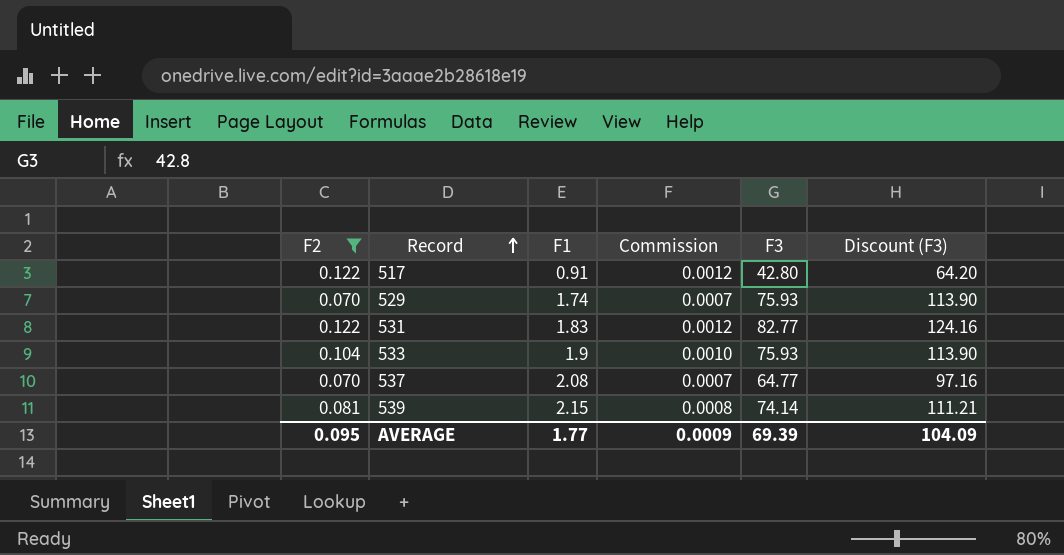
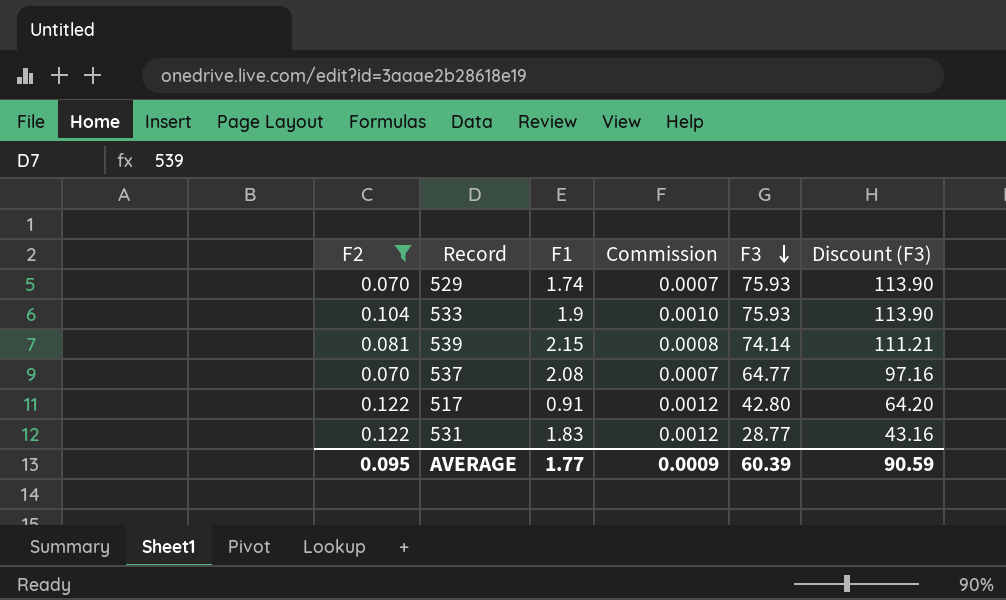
row order: Record ascending -> F3 descending
531 | F3: 82.77 -> 28.77
531 | Discount (F3): 124.16 -> 43.16
AVERAGE | F3: 69.39 -> 60.39
AVERAGE | Discount (F3): 104.09 -> 90.59

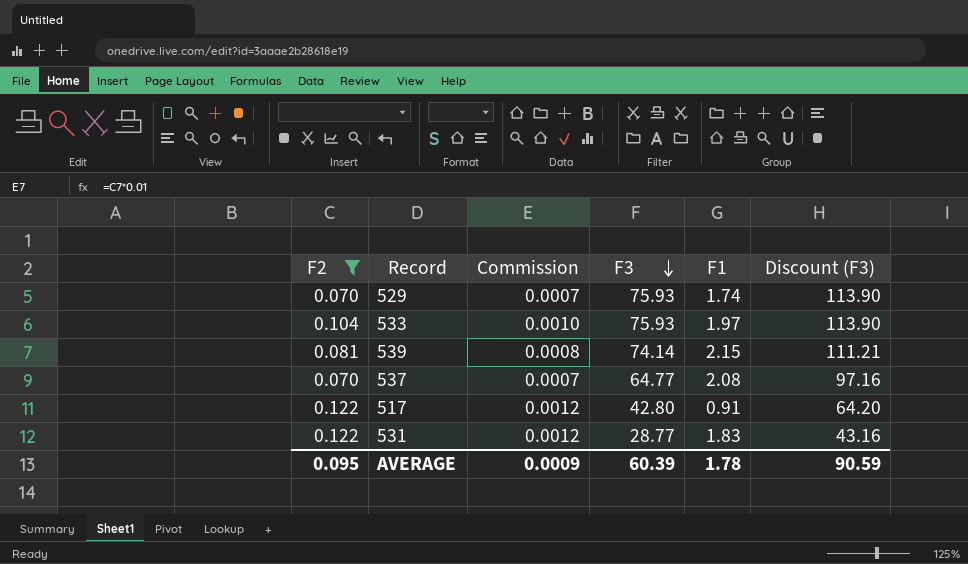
column F1 | position: 3 -> 5
533 | F1: 1.9 -> 1.97
AVERAGE | F1: 1.77 -> 1.78

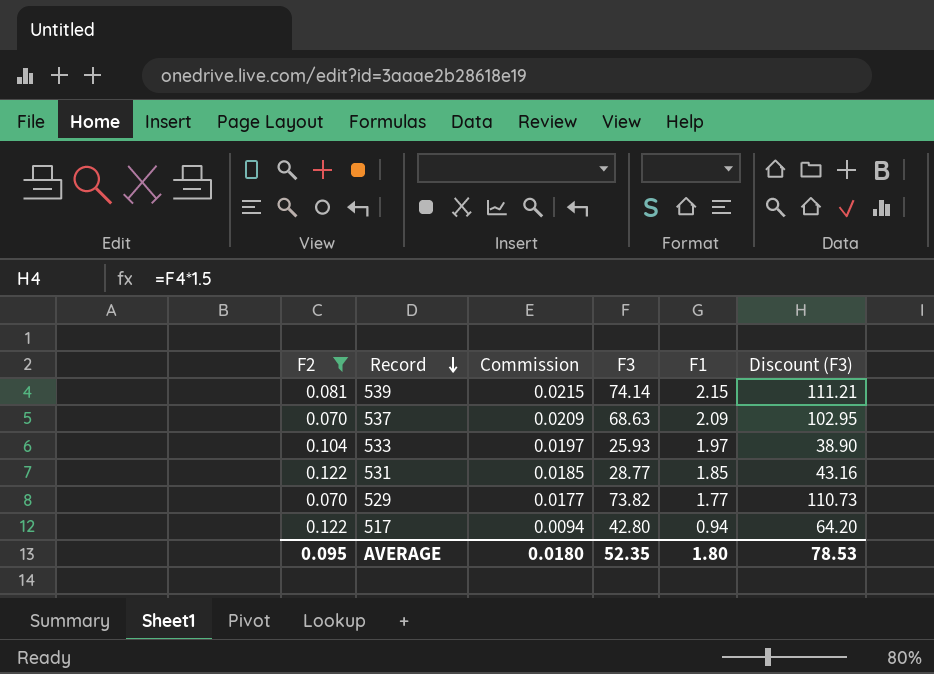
row order: F3 descending -> Record descending
column Commission | formula: [F2] * 0.01 -> [F1] * 0.01
537 | F3: 64.77 -> 68.63
537 | F1: 2.08 -> 2.09
537 | Discount (F3): 97.16 -> 102.95
533 | F3: 75.93 -> 25.93
533 | Discount (F3): 113.90 -> 38.90
531 | F1: 1.83 -> 1.85
529 | F3: 75.93 -> 73.82
529 | F1: 1.74 -> 1.77
529 | Discount (F3): 113.90 -> 110.73
517 | F1: 0.91 -> 0.94
AVERAGE | Commission: 0.0009 -> 0.0180
AVERAGE | F3: 60.39 -> 52.35
AVERAGE | F1: 1.78 -> 1.80
AVERAGE | Discount (F3): 90.59 -> 78.53

